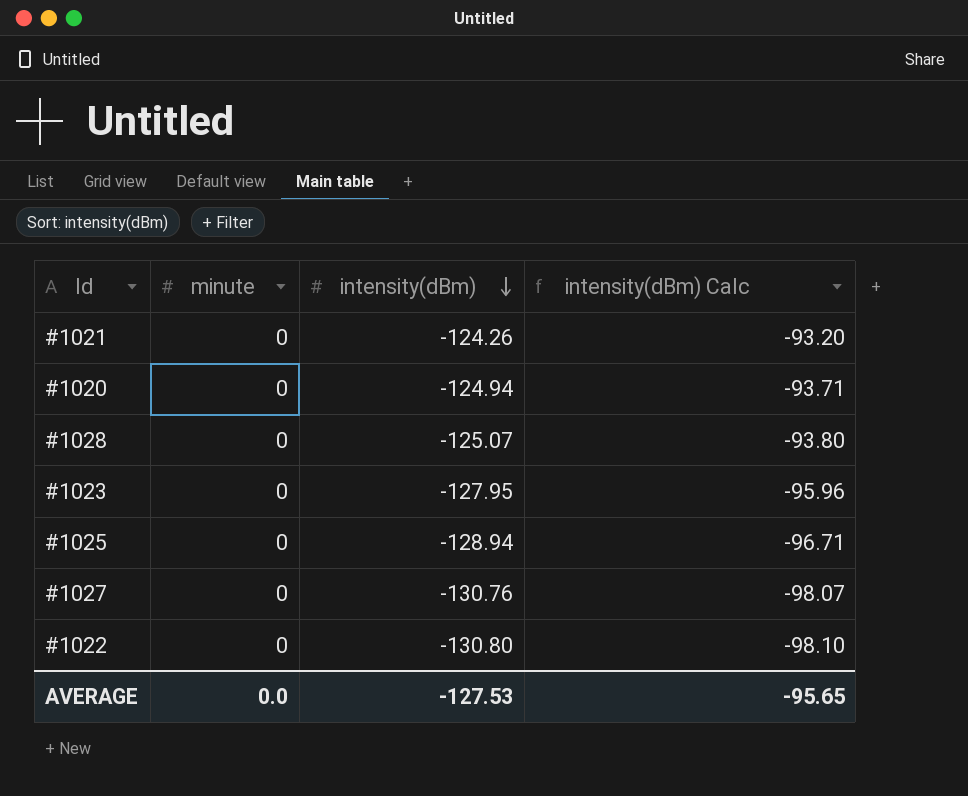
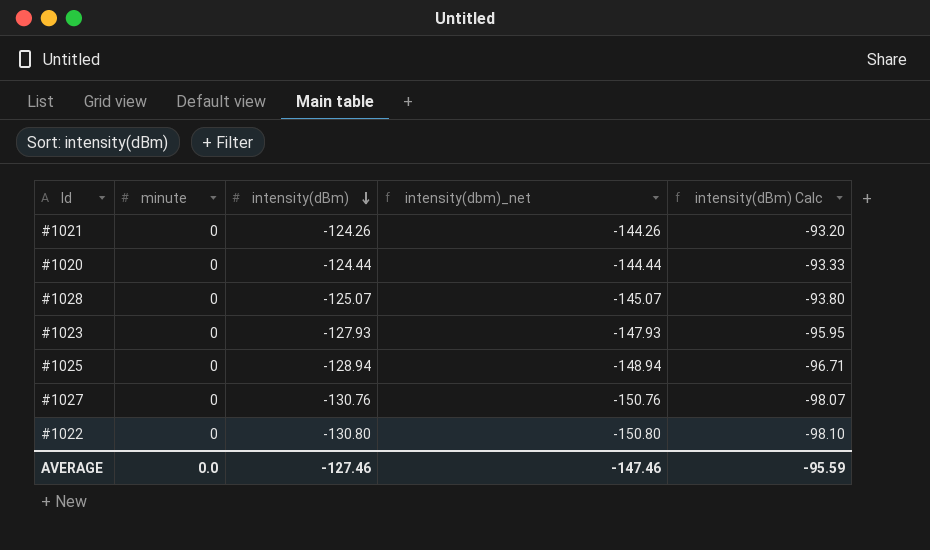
column intensity(dbm)_net | formula: none -> [intensity(dBm)] - 20
#1020 | intensity(dBm): -124.94 -> -124.44
#1020 | intensity(dBm) Calc: -93.71 -> -93.33
#1023 | intensity(dBm): -127.95 -> -127.93
#1023 | intensity(dBm) Calc: -95.96 -> -95.95
AVERAGE | intensity(dBm): -127.53 -> -127.46
AVERAGE | intensity(dBm) Calc: -95.65 -> -95.59

